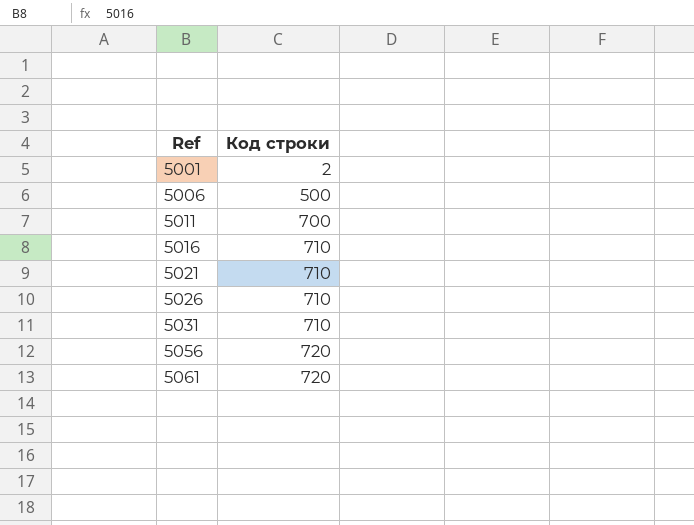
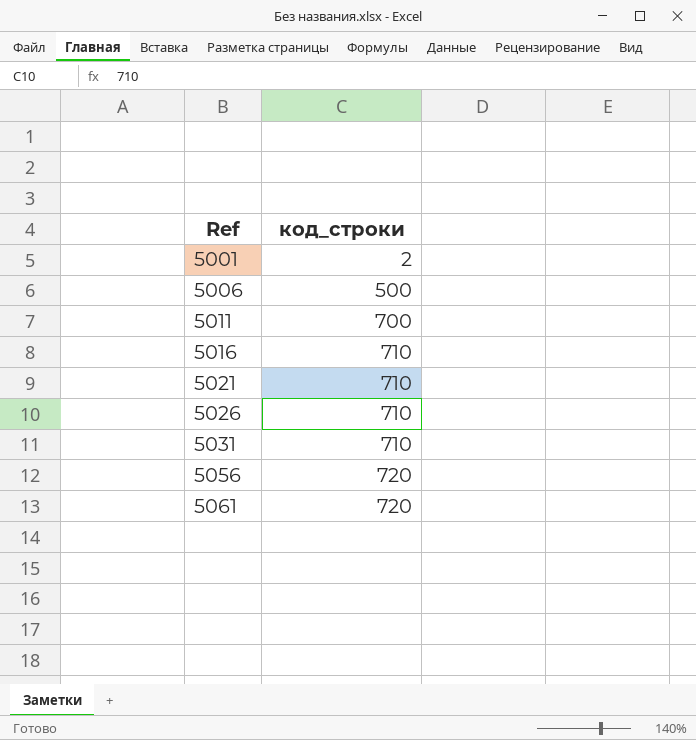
column name: Код строки -> код_строки

